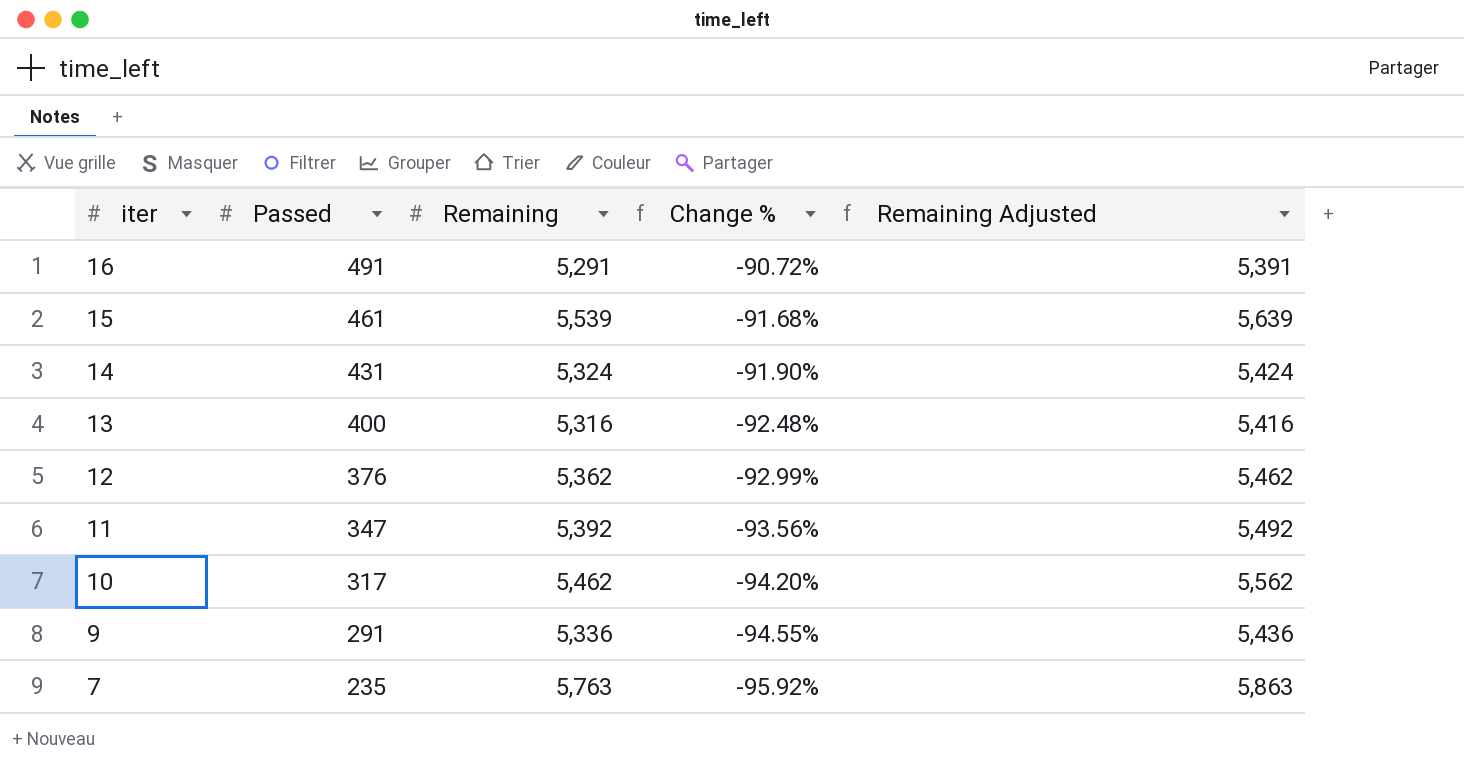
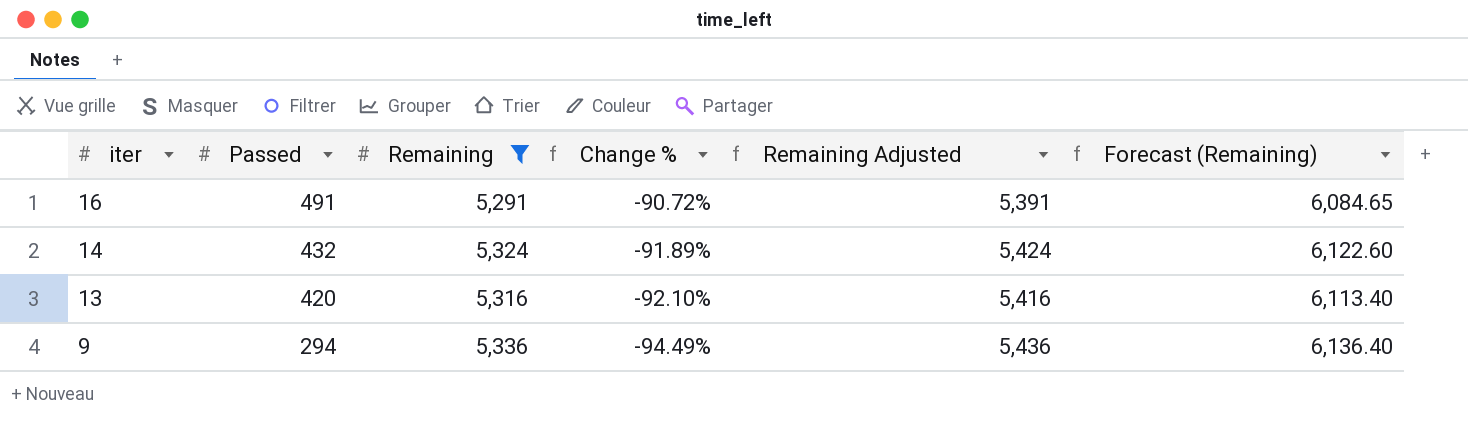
filter: none -> Remaining <= 5,336
column Forecast (Remaining) | formula: none -> [Remaining] * 1.15
14 | Passed: 431 -> 432
14 | Change %: -91.90% -> -91.89%
13 | Passed: 400 -> 420
13 | Change %: -92.48% -> -92.10%
9 | Passed: 291 -> 294
9 | Change %: -94.55% -> -94.49%

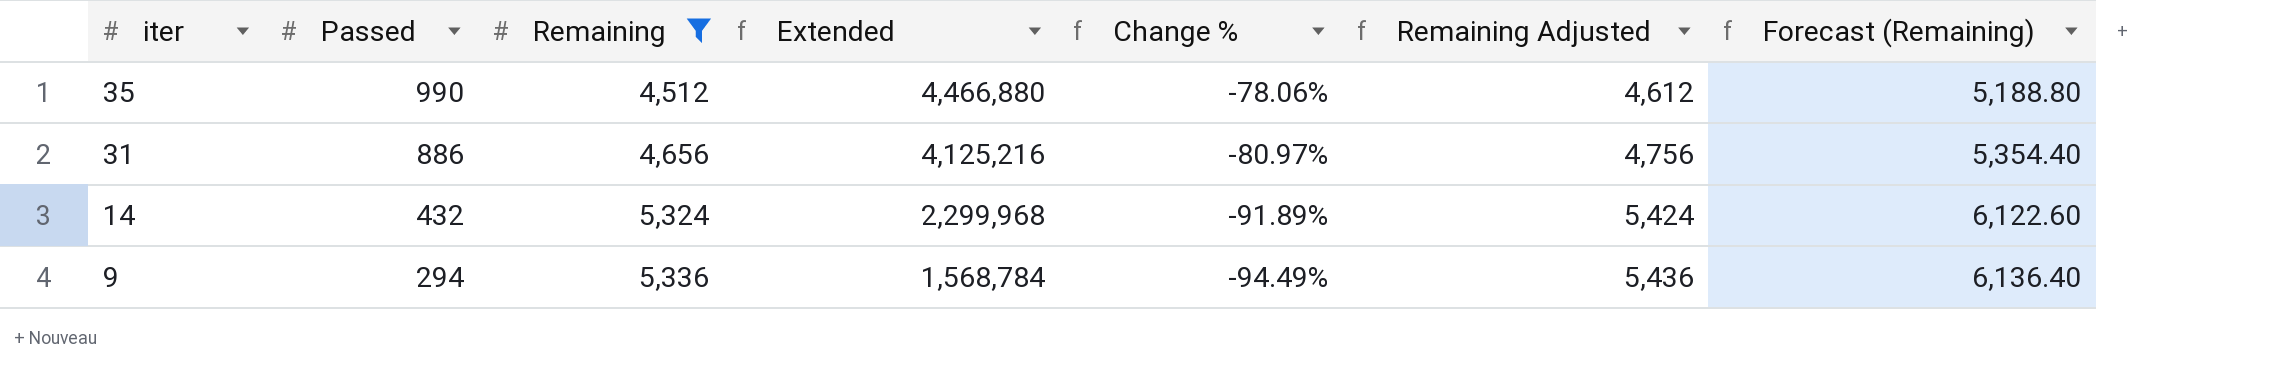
column Extended | formula: none -> [Passed] * [Remaining]
row 16: 491 | 5,291 | -90.72% | 5,391 | 6,084.65 -> none
row 13: 420 | 5,316 | -92.10% | 5,416 | 6,113.40 -> none
row 35: none -> 990 | 4,512 | 4,466,880 | -78.06% | 4,612 | 5,188.80
row 31: none -> 886 | 4,656 | 4,125,216 | -80.97% | 4,756 | 5,354.40

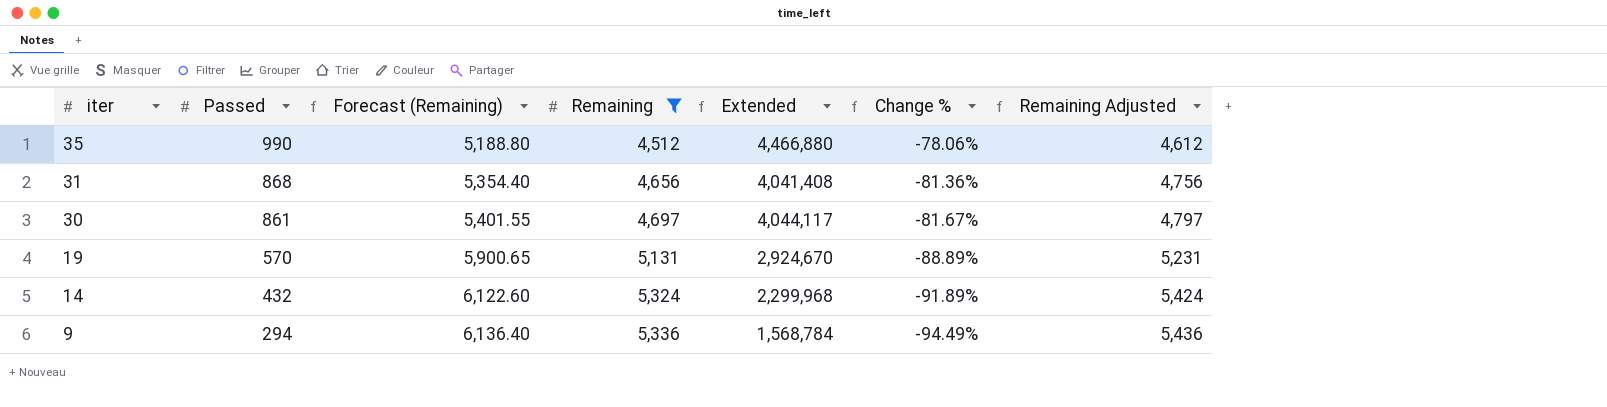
column Forecast (Remaining) | position: 7 -> 3
31 | Passed: 886 -> 868
31 | Extended: 4,125,216 -> 4,041,408
31 | Change %: -80.97% -> -81.36%
row 30: none -> 861 | 5,401.55 | 4,697 | 4,044,117 | -81.67% | 4,797
row 19: none -> 570 | 5,900.65 | 5,131 | 2,924,670 | -88.89% | 5,231

